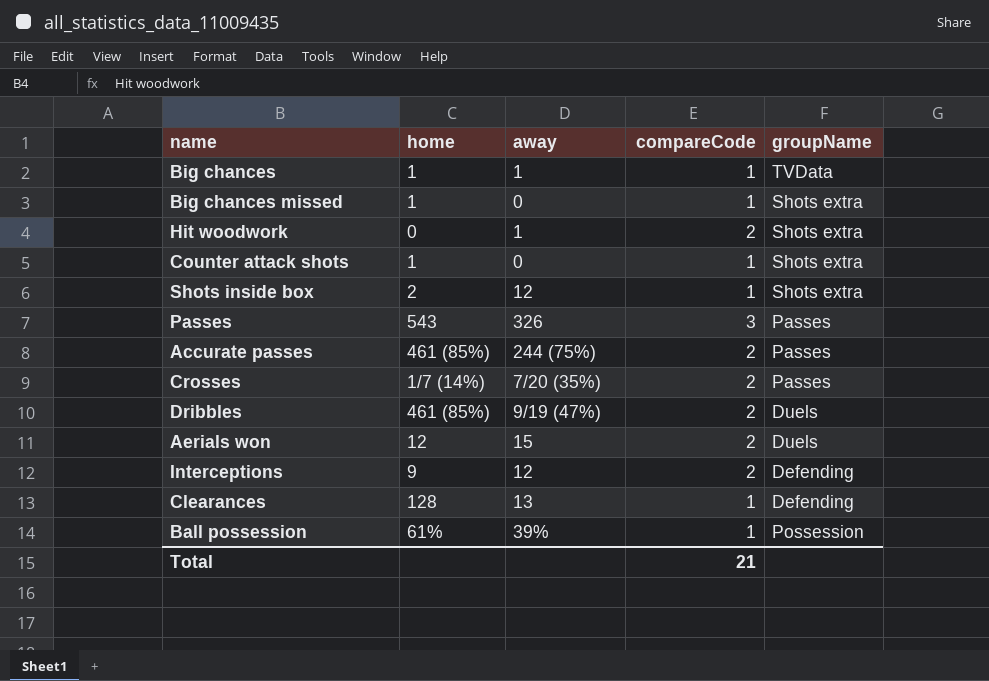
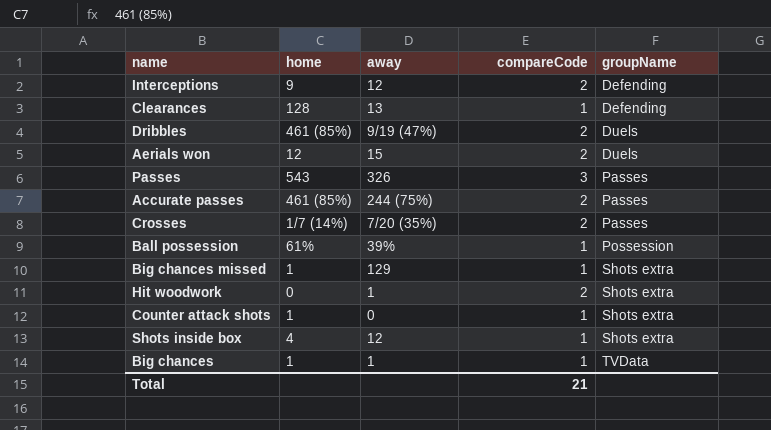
row order: none -> groupName ascending
Big chances missed | away: 0 -> 129
Shots inside box | home: 2 -> 4

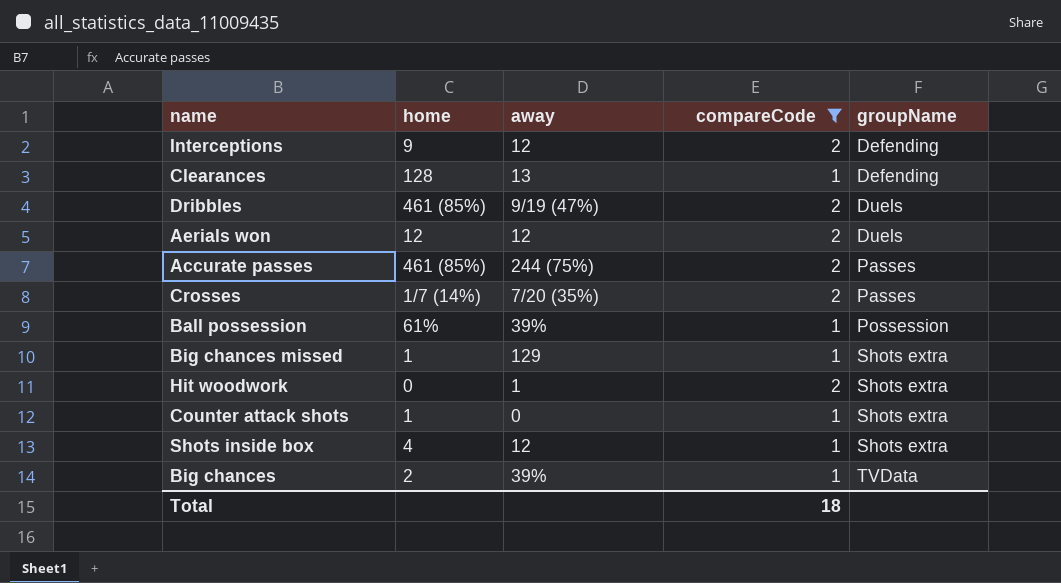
filter: none -> compareCode != 3
Aerials won | away: 15 -> 12
Big chances | home: 1 -> 2
Big chances | away: 1 -> 39%
Total | compareCode: 21 -> 18

